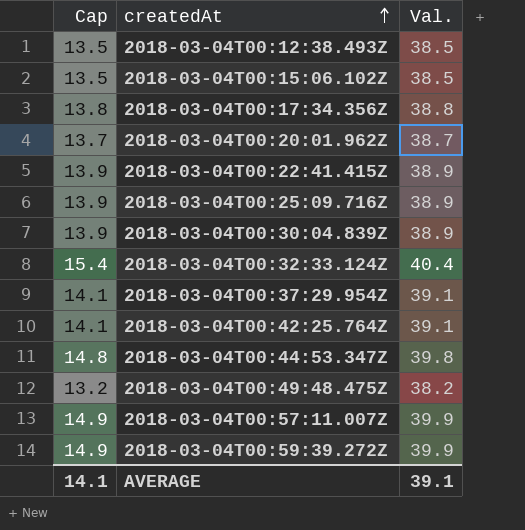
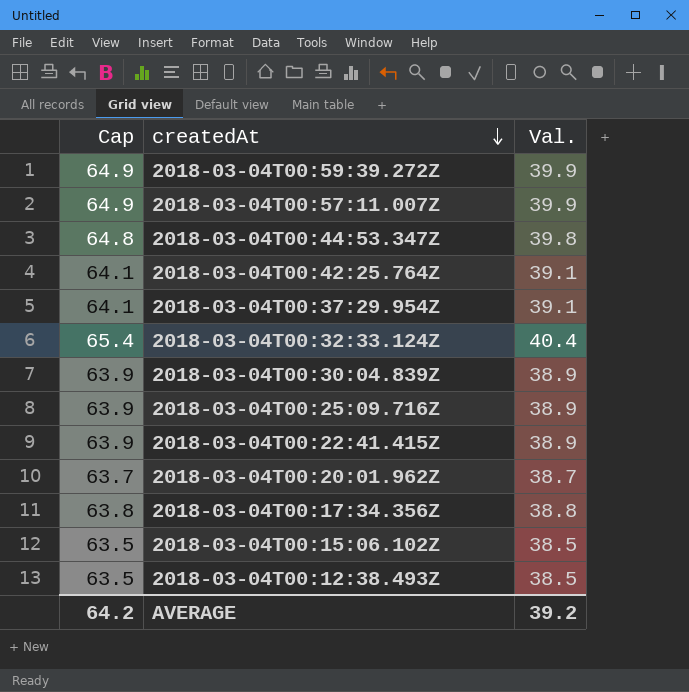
row order: createdAt ascending -> createdAt descending
column Cap | formula: [Val.] - 25 -> [Val.] + 25
row 2018-03-04T00:49:48.475Z: 13.2 | 38.2 -> none
AVERAGE | Cap: 14.1 -> 64.2
AVERAGE | Val.: 39.1 -> 39.2

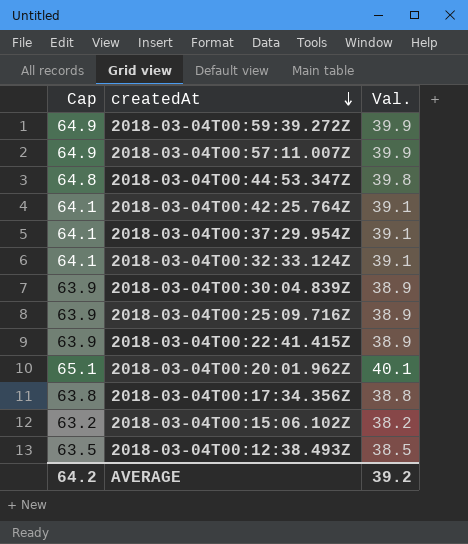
2018-03-04T00:32:33.124Z | Cap: 65.4 -> 64.1
2018-03-04T00:32:33.124Z | Val.: 40.4 -> 39.1
2018-03-04T00:20:01.962Z | Cap: 63.7 -> 65.1
2018-03-04T00:20:01.962Z | Val.: 38.7 -> 40.1
2018-03-04T00:15:06.102Z | Cap: 63.5 -> 63.2
2018-03-04T00:15:06.102Z | Val.: 38.5 -> 38.2

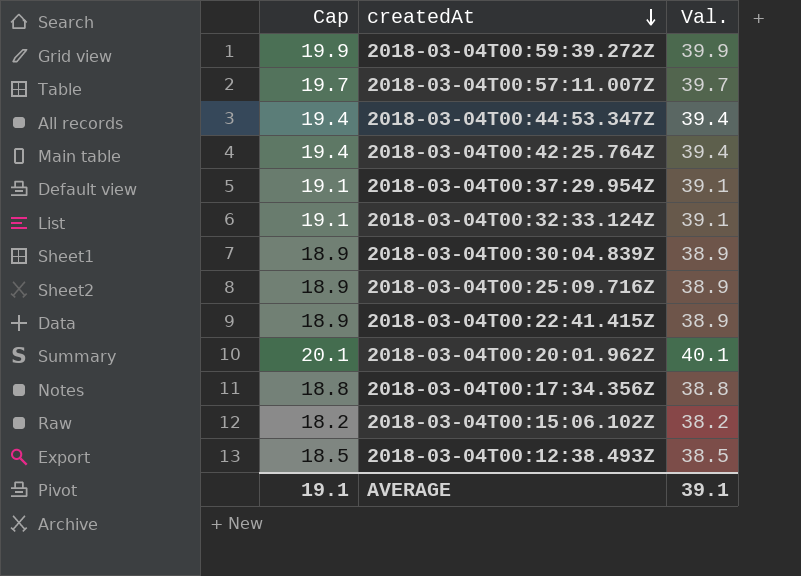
column Cap | formula: [Val.] + 25 -> [Val.] - 20
2018-03-04T00:57:11.007Z | Val.: 39.9 -> 39.7
2018-03-04T00:44:53.347Z | Val.: 39.8 -> 39.4
2018-03-04T00:42:25.764Z | Val.: 39.1 -> 39.4
AVERAGE | Cap: 64.2 -> 19.1
AVERAGE | Val.: 39.2 -> 39.1

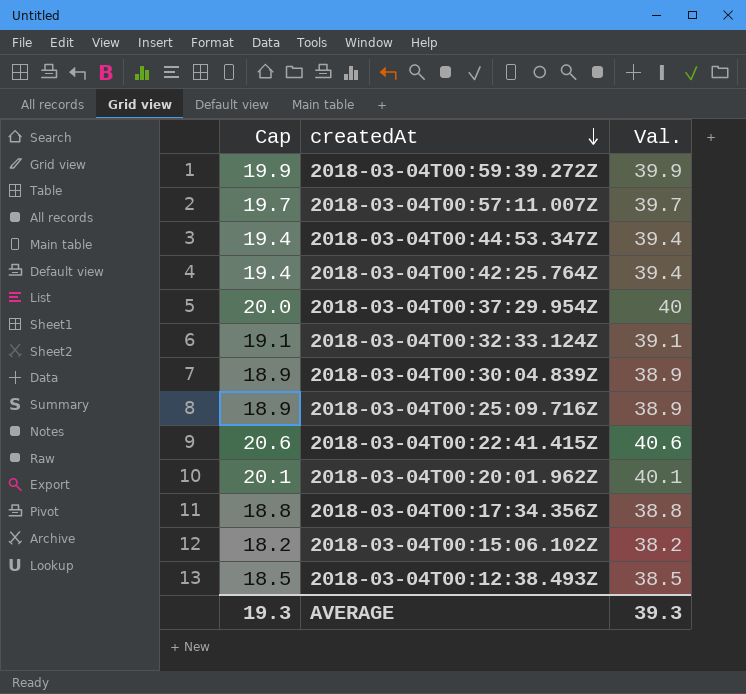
2018-03-04T00:37:29.954Z | Cap: 19.1 -> 20.0
2018-03-04T00:37:29.954Z | Val.: 39.1 -> 40
2018-03-04T00:22:41.415Z | Cap: 18.9 -> 20.6
2018-03-04T00:22:41.415Z | Val.: 38.9 -> 40.6
AVERAGE | Cap: 19.1 -> 19.3
AVERAGE | Val.: 39.1 -> 39.3

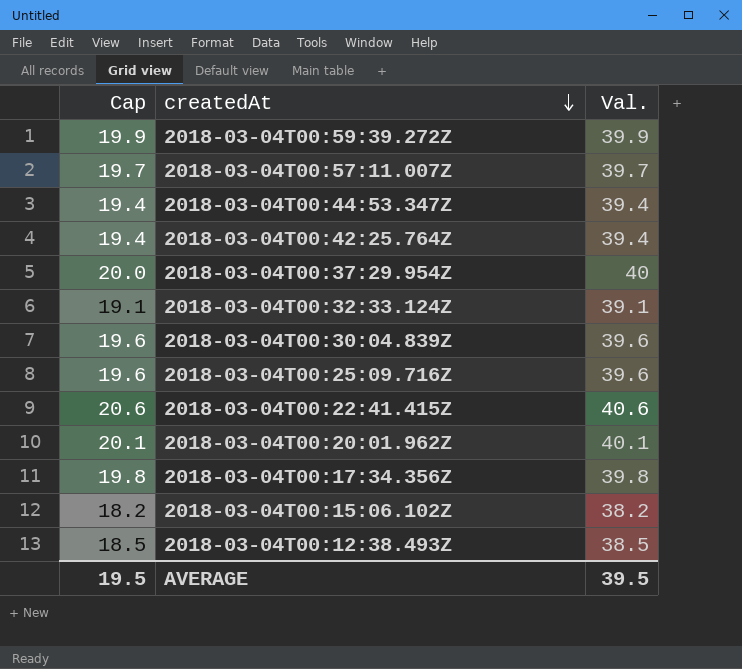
2018-03-04T00:30:04.839Z | Cap: 18.9 -> 19.6
2018-03-04T00:30:04.839Z | Val.: 38.9 -> 39.6
2018-03-04T00:25:09.716Z | Cap: 18.9 -> 19.6
2018-03-04T00:25:09.716Z | Val.: 38.9 -> 39.6
2018-03-04T00:17:34.356Z | Cap: 18.8 -> 19.8
2018-03-04T00:17:34.356Z | Val.: 38.8 -> 39.8
AVERAGE | Cap: 19.3 -> 19.5
AVERAGE | Val.: 39.3 -> 39.5

